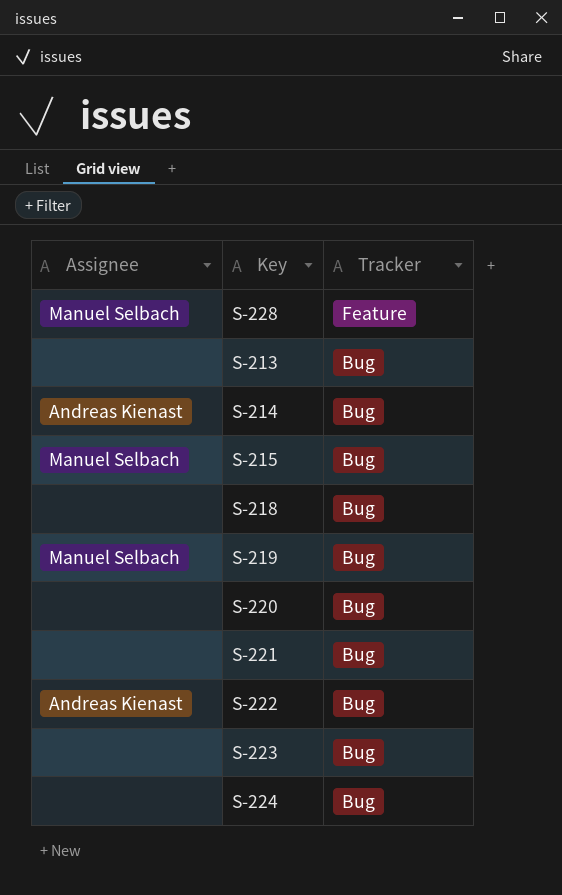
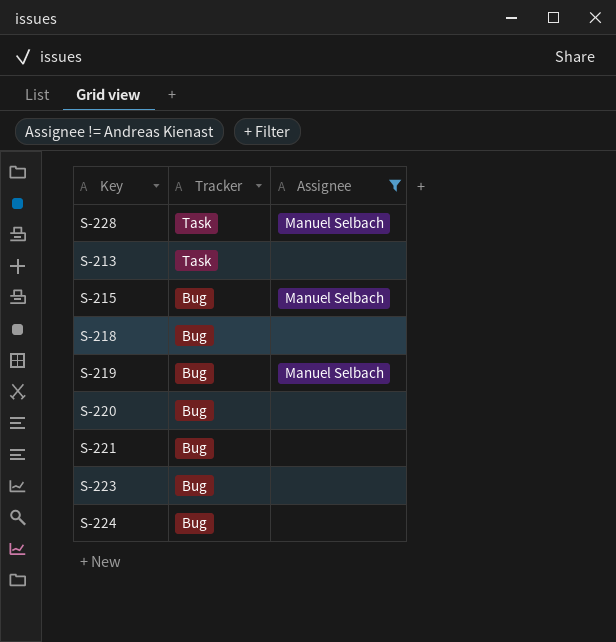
filter: none -> Assignee != Andreas Kienast
column Assignee | position: 1 -> 3
S-228 | Tracker: Feature -> Task
S-213 | Tracker: Bug -> Task

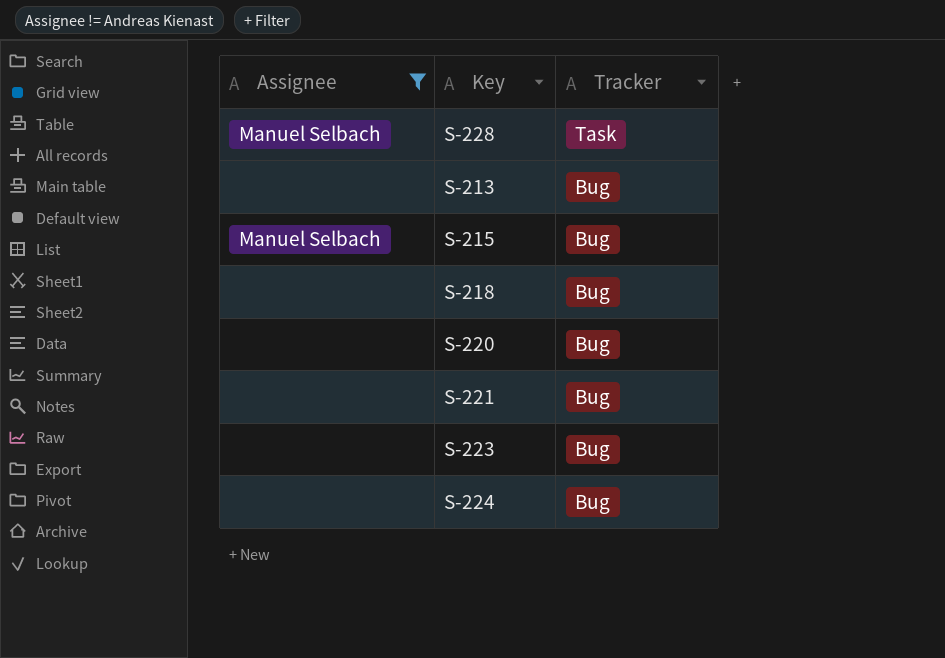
column Assignee | position: 3 -> 1
row S-219: Bug | Manuel Selbach -> none
S-213 | Tracker: Task -> Bug

